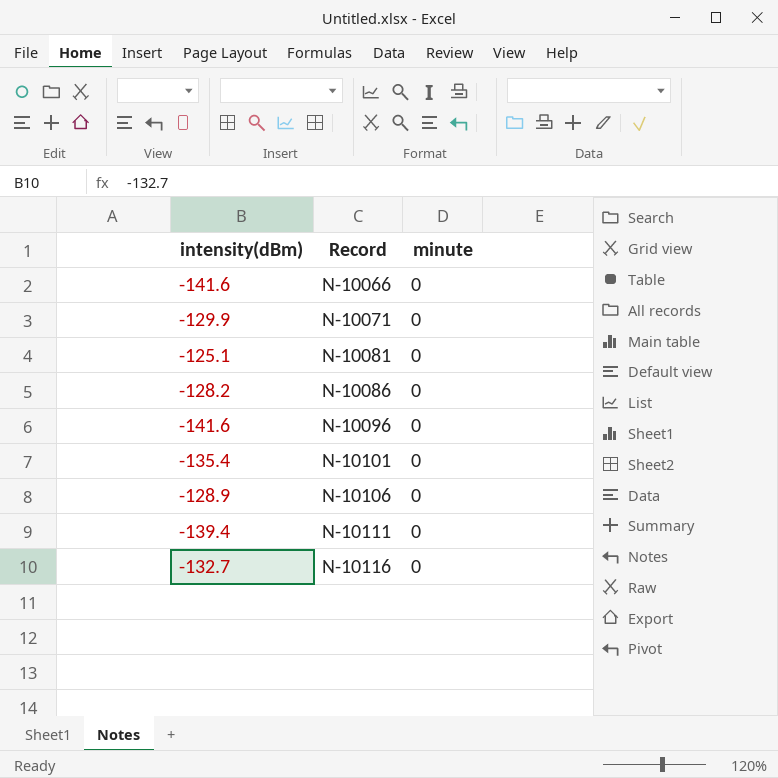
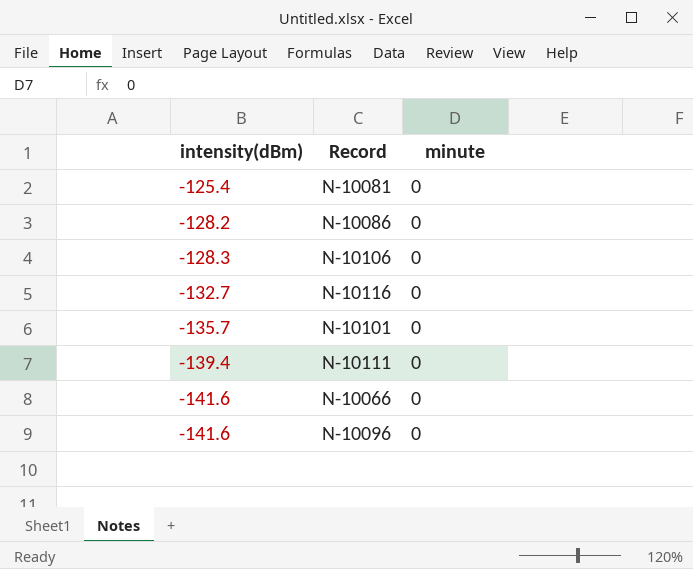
row order: Record ascending -> intensity(dBm) descending
row N-10071: -129.9 | 0 -> none
N-10081 | intensity(dBm): -125.1 -> -125.4
N-10106 | intensity(dBm): -128.9 -> -128.3
N-10101 | intensity(dBm): -135.4 -> -135.7

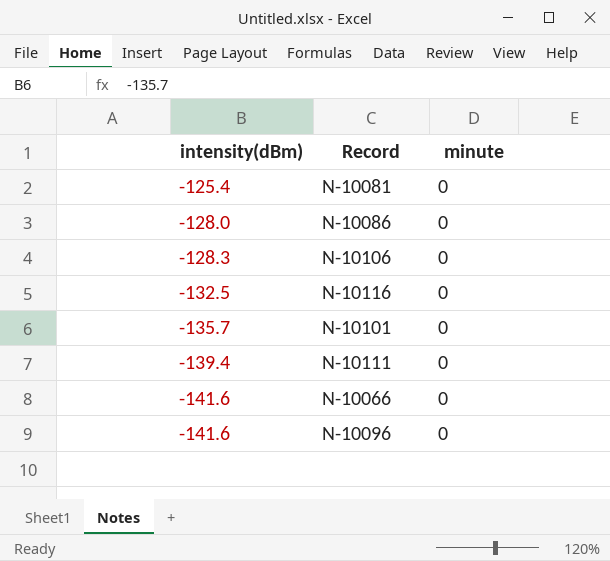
N-10086 | intensity(dBm): -128.2 -> -128.0
N-10116 | intensity(dBm): -132.7 -> -132.5

